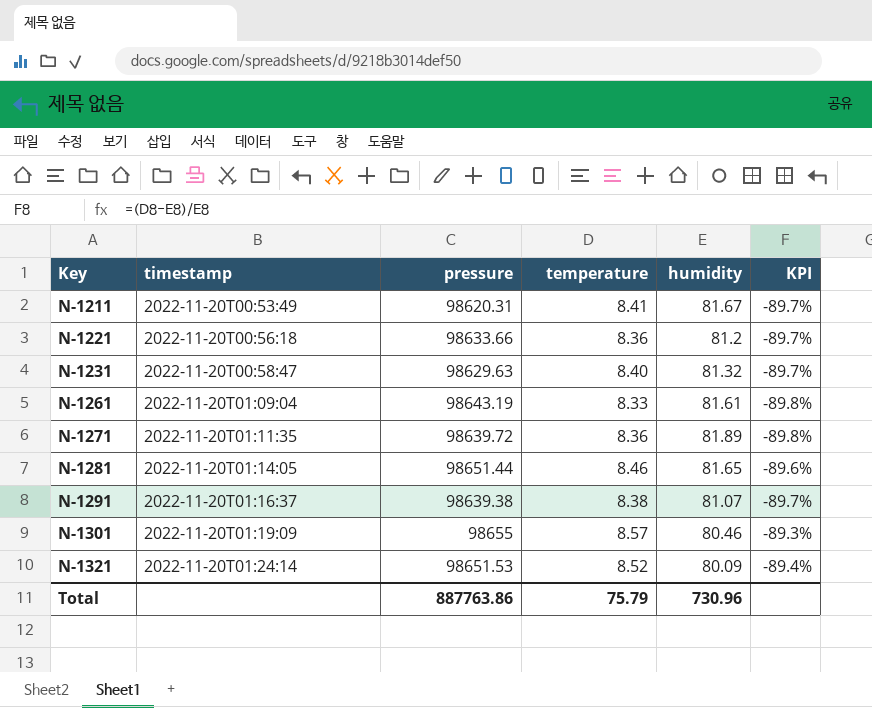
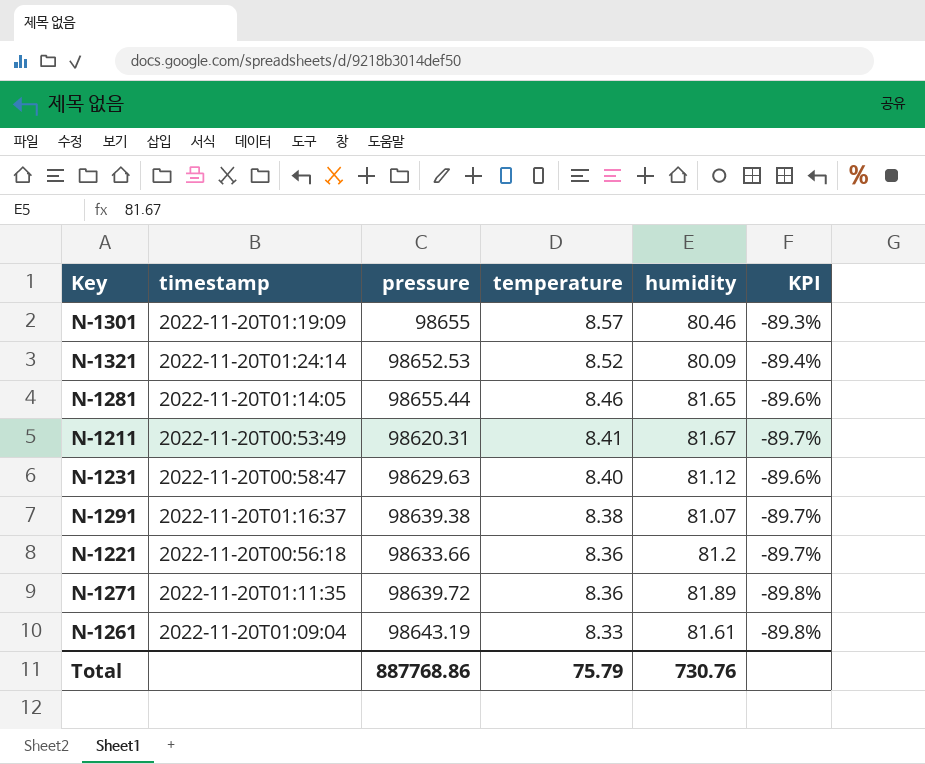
row order: Key ascending -> temperature descending
N-1321 | pressure: 98651.53 -> 98652.53
N-1281 | pressure: 98651.44 -> 98655.44
N-1231 | humidity: 81.32 -> 81.12
N-1231 | KPI: -89.7% -> -89.6%
Total | pressure: 887763.86 -> 887768.86
Total | humidity: 730.96 -> 730.76

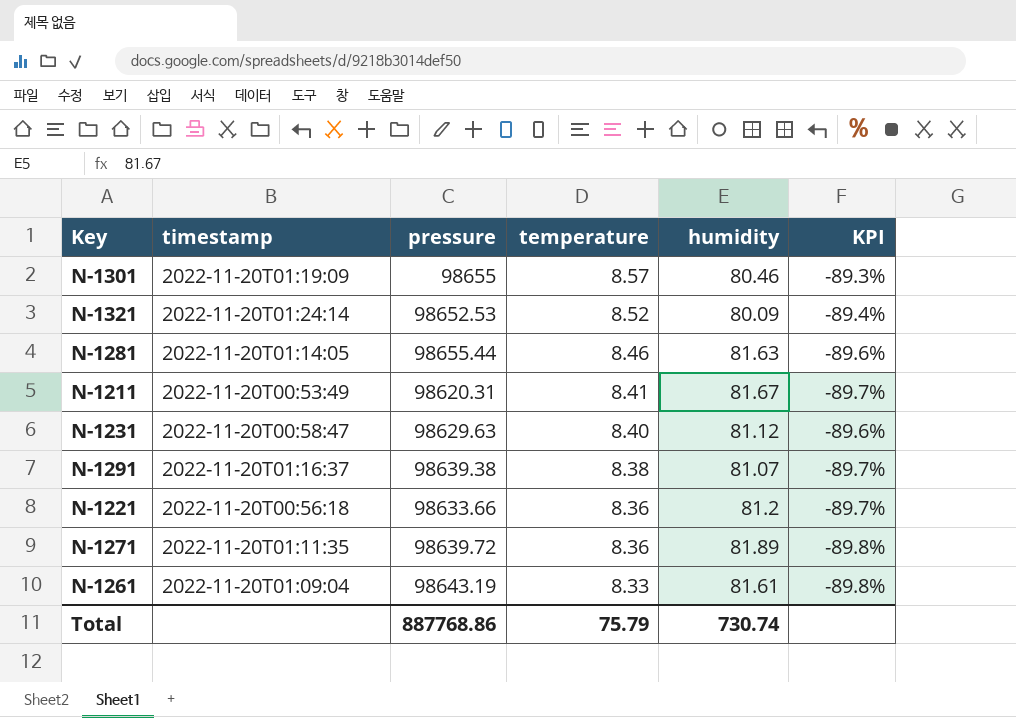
N-1281 | humidity: 81.65 -> 81.63
Total | humidity: 730.76 -> 730.74

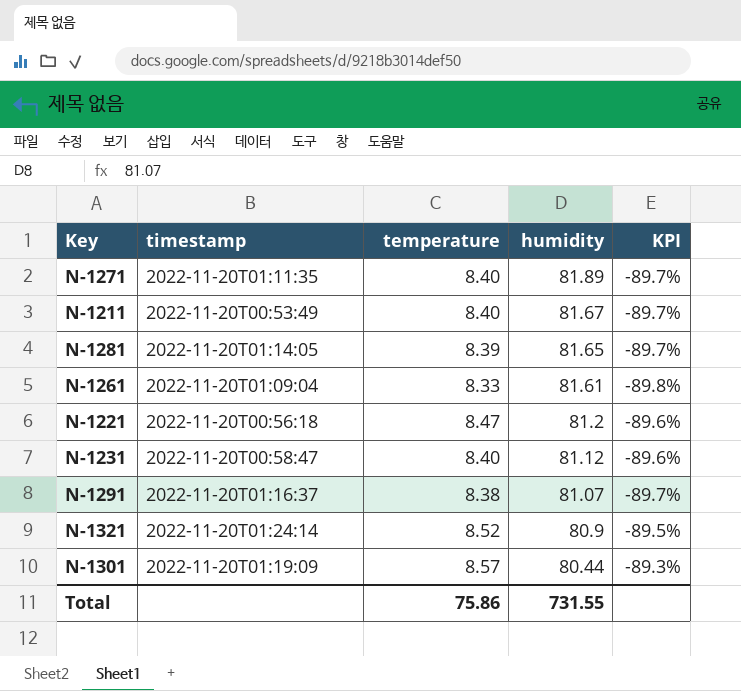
row order: temperature descending -> humidity descending
column pressure | position: 3 -> none
N-1271 | temperature: 8.36 -> 8.40
N-1271 | KPI: -89.8% -> -89.7%
N-1211 | temperature: 8.41 -> 8.40
N-1281 | temperature: 8.46 -> 8.39
N-1281 | humidity: 81.63 -> 81.65
N-1281 | KPI: -89.6% -> -89.7%
N-1221 | temperature: 8.36 -> 8.47
N-1221 | KPI: -89.7% -> -89.6%
N-1321 | humidity: 80.09 -> 80.9
N-1321 | KPI: -89.4% -> -89.5%
N-1301 | humidity: 80.46 -> 80.44
Total | temperature: 75.79 -> 75.86
Total | humidity: 730.74 -> 731.55

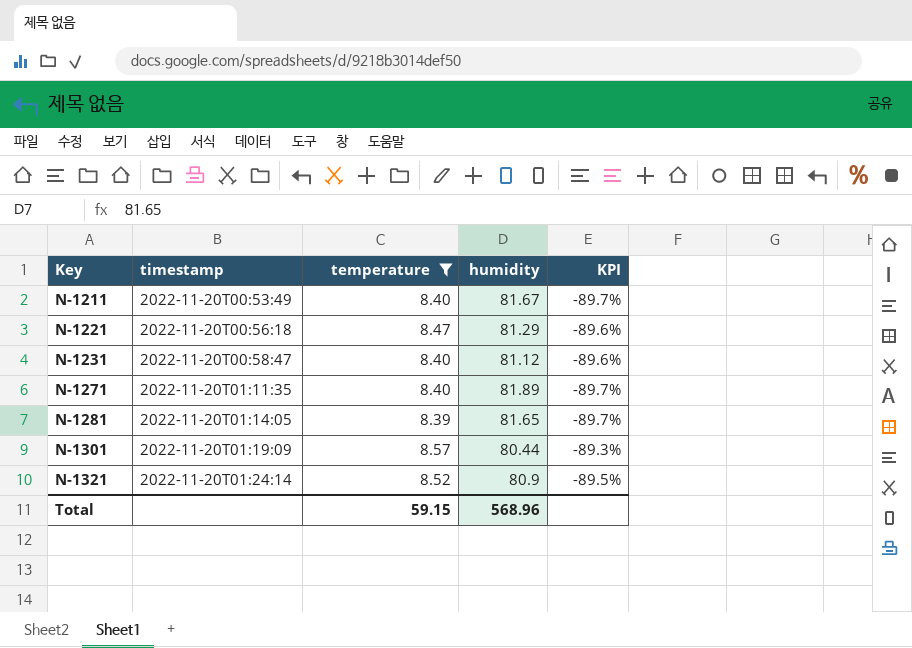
filter: none -> temperature >= 8.39
row order: humidity descending -> Key ascending
N-1221 | humidity: 81.2 -> 81.29
Total | temperature: 75.86 -> 59.15
Total | humidity: 731.55 -> 568.96

